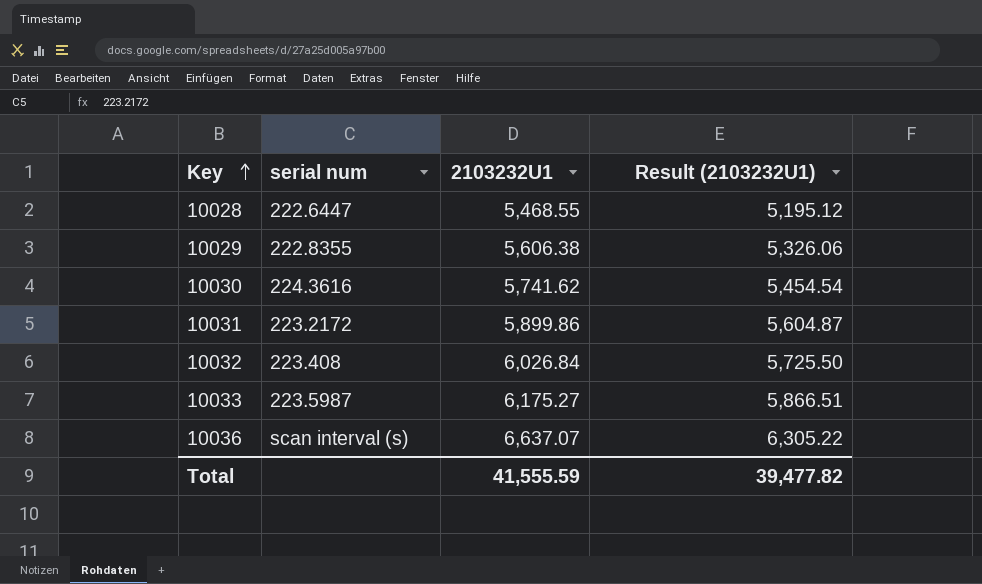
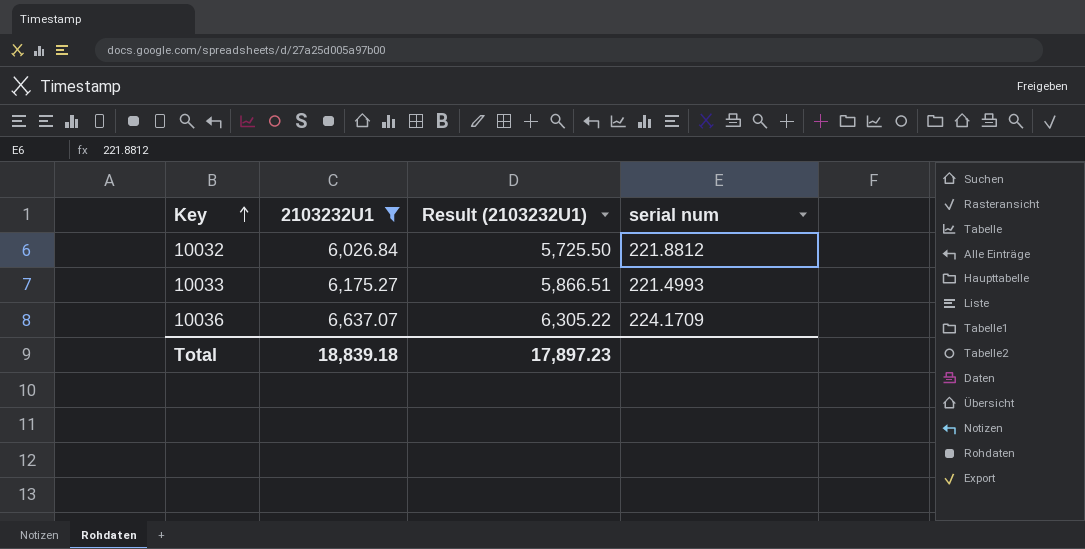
filter: none -> 2103232U1 >= 6,026.84
column serial num | position: 2 -> 4
10032 | serial num: 223.408 -> 221.8812
10033 | serial num: 223.5987 -> 221.4993
10036 | serial num: scan interval (s) -> 224.1709
Total | 2103232U1: 41,555.59 -> 18,839.18
Total | Result (2103232U1): 39,477.82 -> 17,897.23

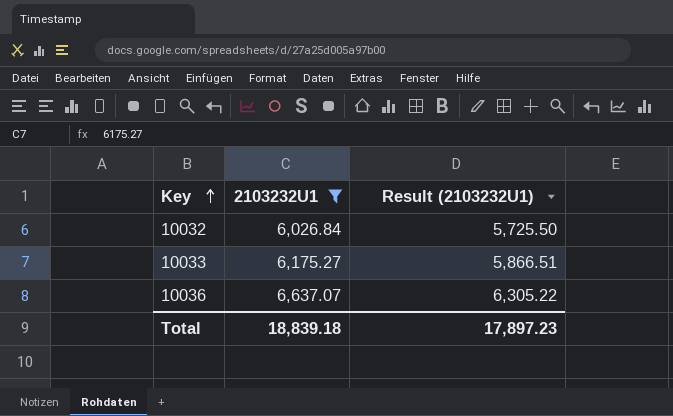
column serial num | position: 4 -> none

